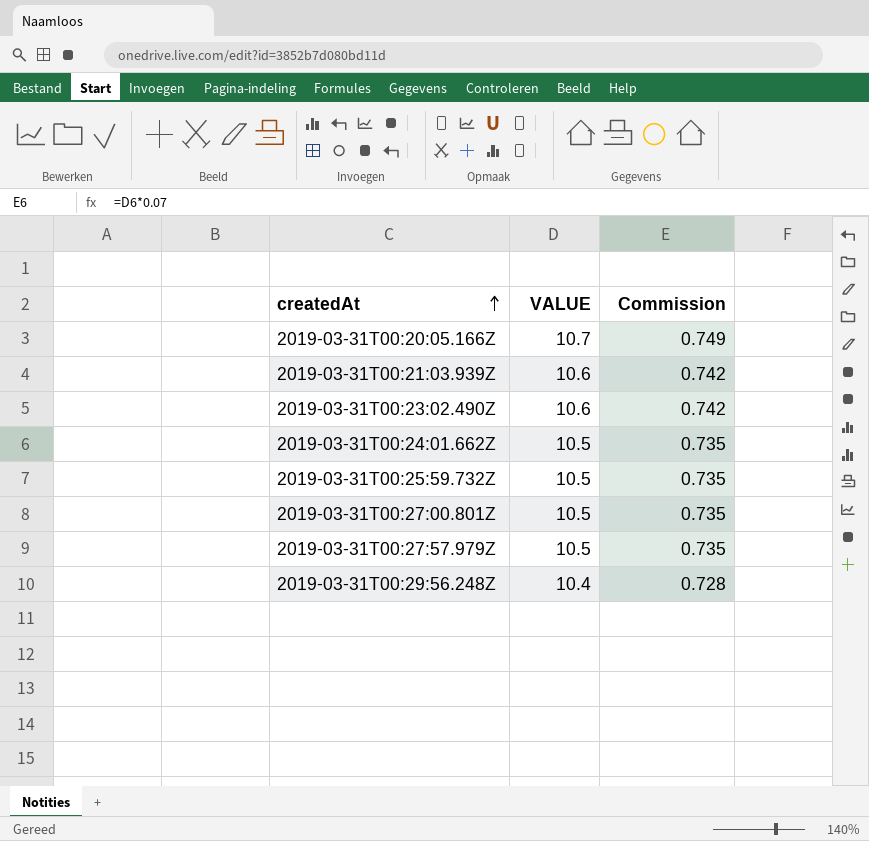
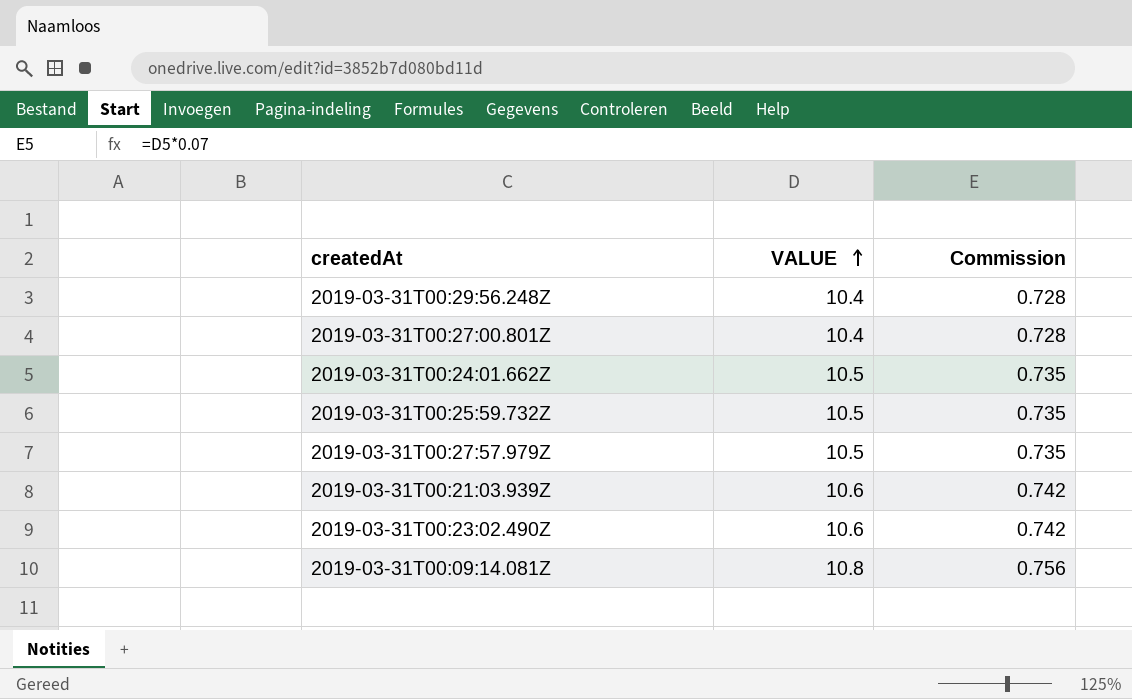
row order: createdAt ascending -> VALUE ascending
row 2019-03-31T00:20:05.166Z: 10.7 | 0.749 -> none
2019-03-31T00:27:00.801Z | VALUE: 10.5 -> 10.4
2019-03-31T00:27:00.801Z | Commission: 0.735 -> 0.728
row 2019-03-31T00:09:14.081Z: none -> 10.8 | 0.756

